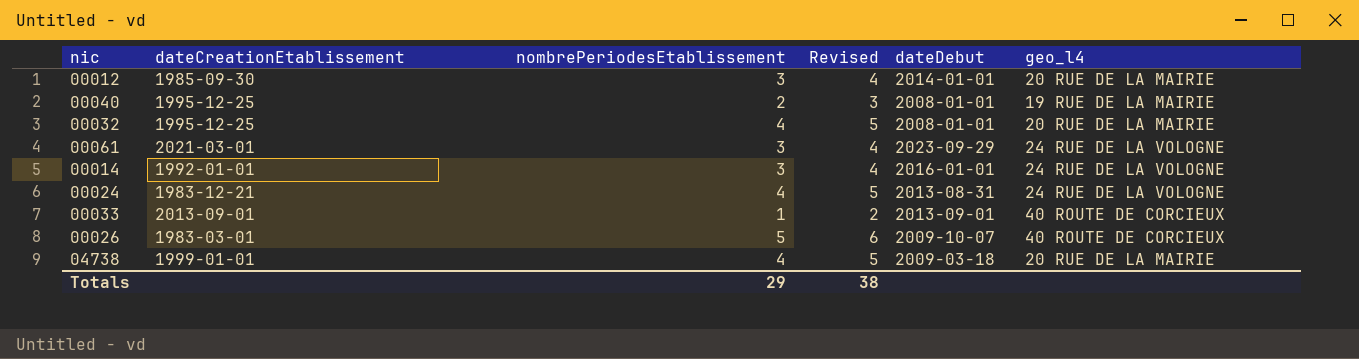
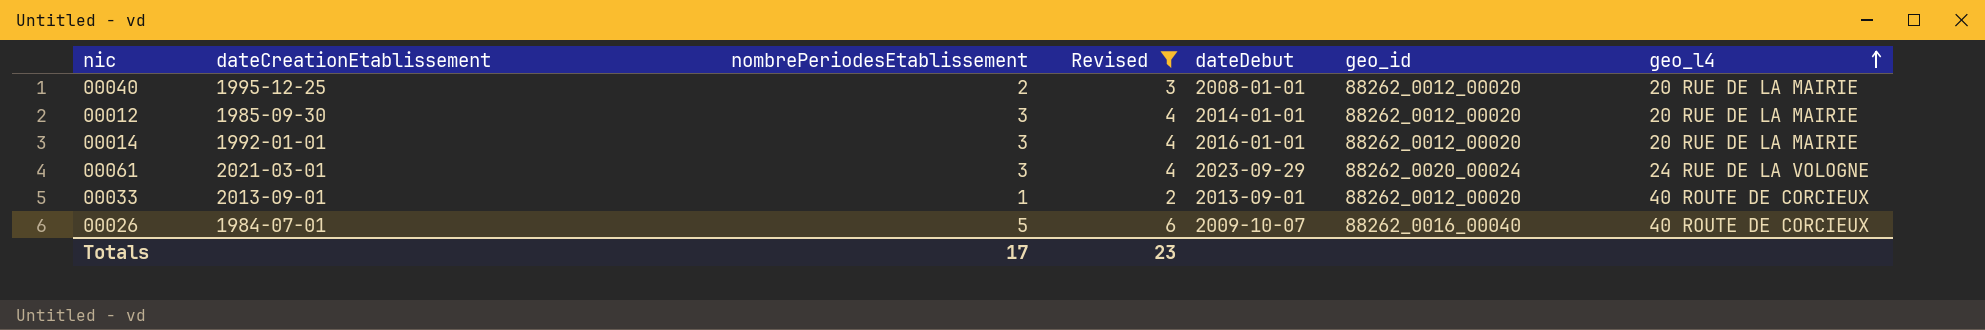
filter: none -> Revised != 5
row order: none -> geo_l4 ascending
column geo_id | position: none -> 6
00040 | geo_l4: 19 RUE DE LA MAIRIE -> 20 RUE DE LA MAIRIE
00014 | geo_l4: 24 RUE DE LA VOLOGNE -> 20 RUE DE LA MAIRIE
00026 | dateCreationEtablissement: 1983-03-01 -> 1984-07-01
Totals | nombrePeriodesEtablissement: 29 -> 17
Totals | Revised: 38 -> 23

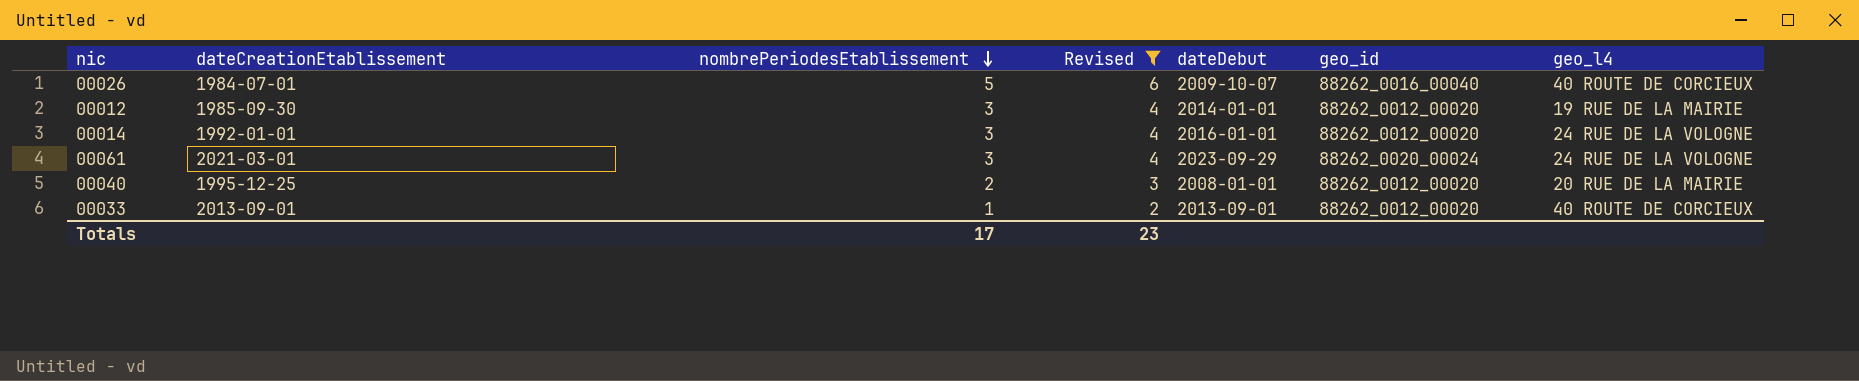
row order: geo_l4 ascending -> nombrePeriodesEtablissement descending
00012 | geo_l4: 20 RUE DE LA MAIRIE -> 19 RUE DE LA MAIRIE
00014 | geo_l4: 20 RUE DE LA MAIRIE -> 24 RUE DE LA VOLOGNE

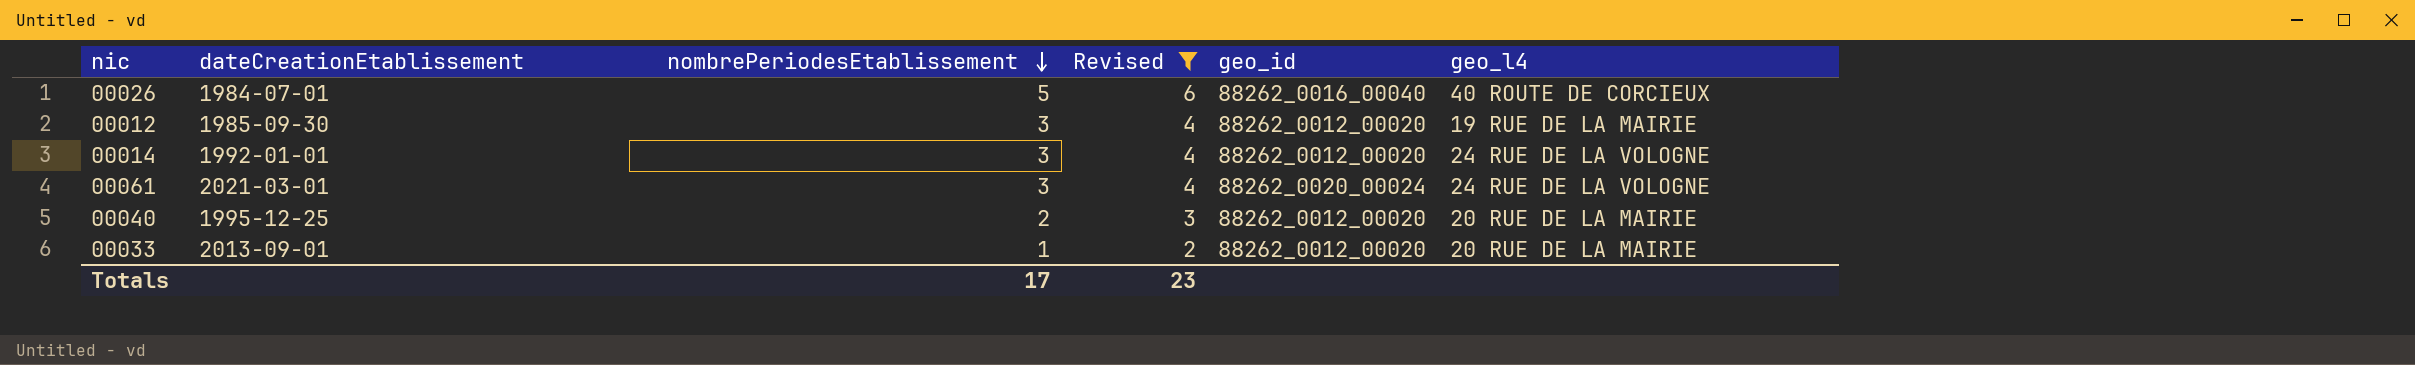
column dateDebut | position: 5 -> none
00033 | geo_l4: 40 ROUTE DE CORCIEUX -> 20 RUE DE LA MAIRIE

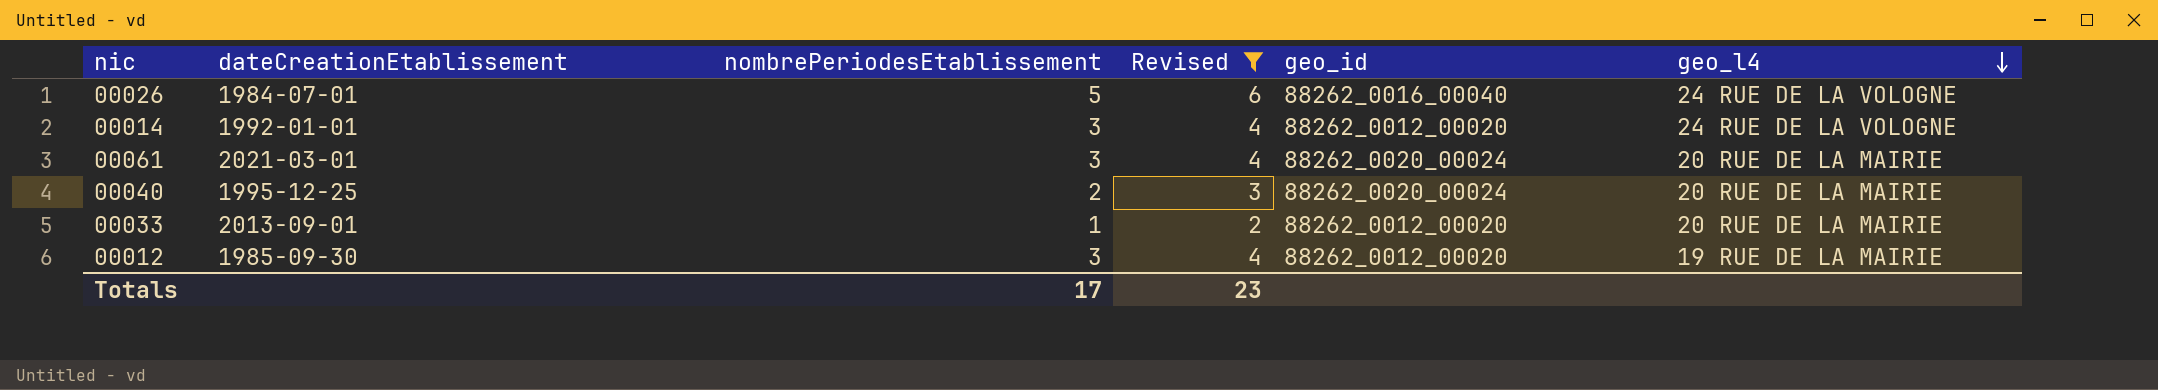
row order: nombrePeriodesEtablissement descending -> geo_l4 descending
00026 | geo_l4: 40 ROUTE DE CORCIEUX -> 24 RUE DE LA VOLOGNE
00061 | geo_l4: 24 RUE DE LA VOLOGNE -> 20 RUE DE LA MAIRIE
00040 | geo_id: 88262_0012_00020 -> 88262_0020_00024

